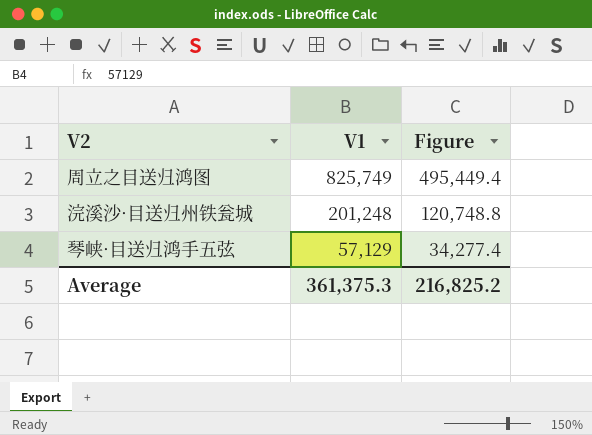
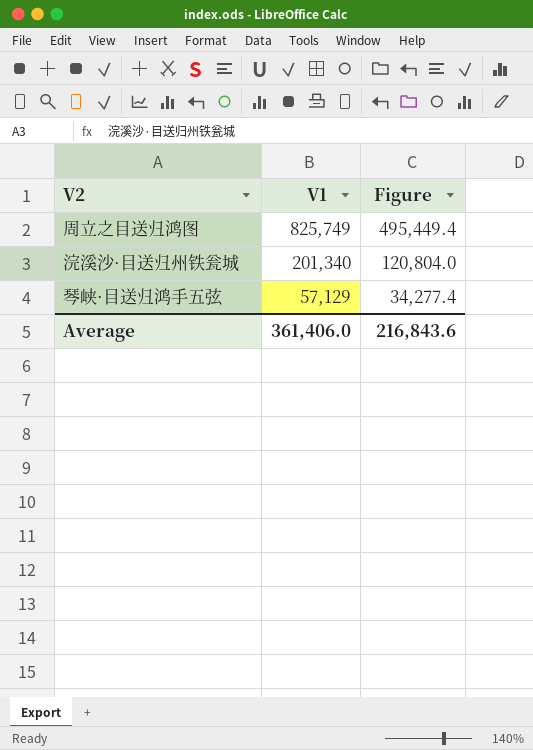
浣溪沙·目送归州铁瓮城 | V1: 201,248 -> 201,340
浣溪沙·目送归州铁瓮城 | Figure: 120,748.8 -> 120,804.0
Average | V1: 361,375.3 -> 361,406.0
Average | Figure: 216,825.2 -> 216,843.6

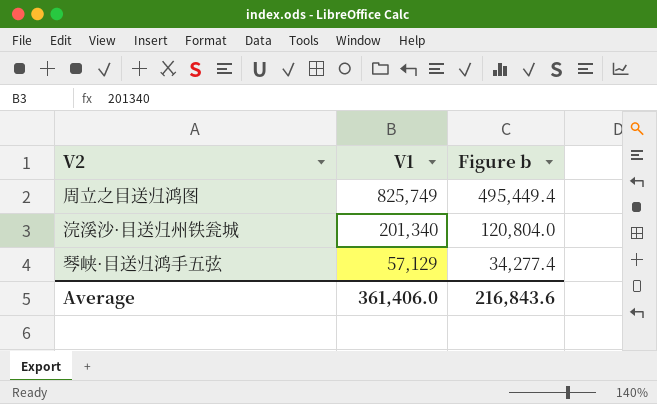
column name: Figure -> Figure b

